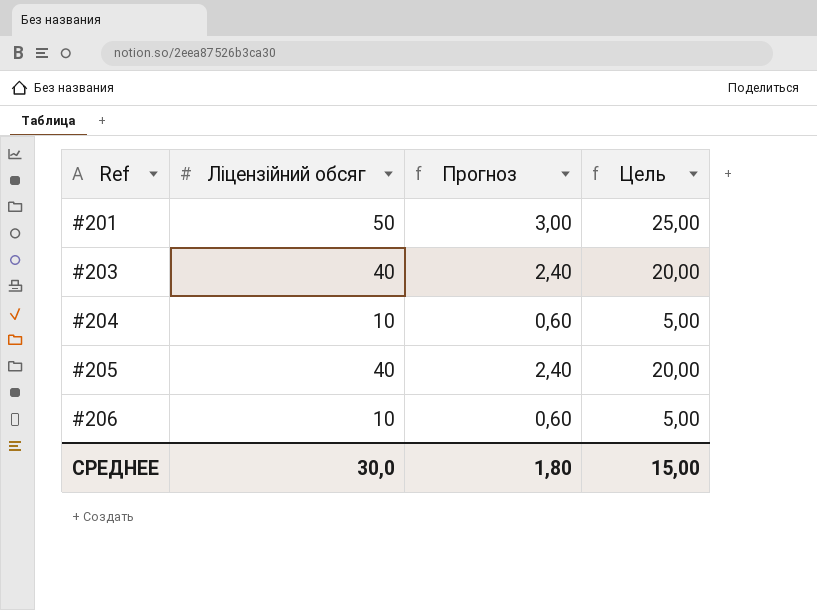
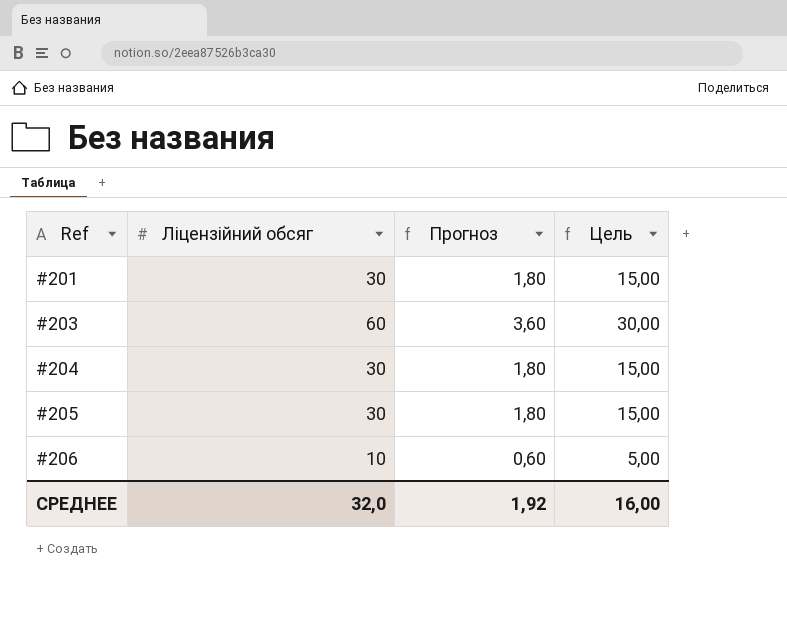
#201 | Ліцензійний обсяг: 50 -> 30
#201 | Прогноз: 3,00 -> 1,80
#201 | Цель: 25,00 -> 15,00
#203 | Ліцензійний обсяг: 40 -> 60
#203 | Прогноз: 2,40 -> 3,60
#203 | Цель: 20,00 -> 30,00
#204 | Ліцензійний обсяг: 10 -> 30
#204 | Прогноз: 0,60 -> 1,80
#204 | Цель: 5,00 -> 15,00
#205 | Ліцензійний обсяг: 40 -> 30
#205 | Прогноз: 2,40 -> 1,80
#205 | Цель: 20,00 -> 15,00
СРЕДНЕЕ | Ліцензійний обсяг: 30,0 -> 32,0
СРЕДНЕЕ | Прогноз: 1,80 -> 1,92
СРЕДНЕЕ | Цель: 15,00 -> 16,00

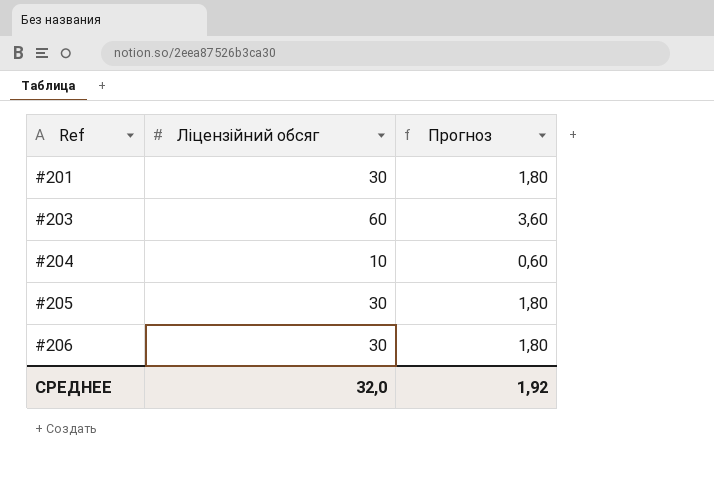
column Цель | formula: [Ліцензійний обсяг] * 0,5 -> none
#204 | Ліцензійний обсяг: 30 -> 10
#204 | Прогноз: 1,80 -> 0,60
#206 | Ліцензійний обсяг: 10 -> 30
#206 | Прогноз: 0,60 -> 1,80

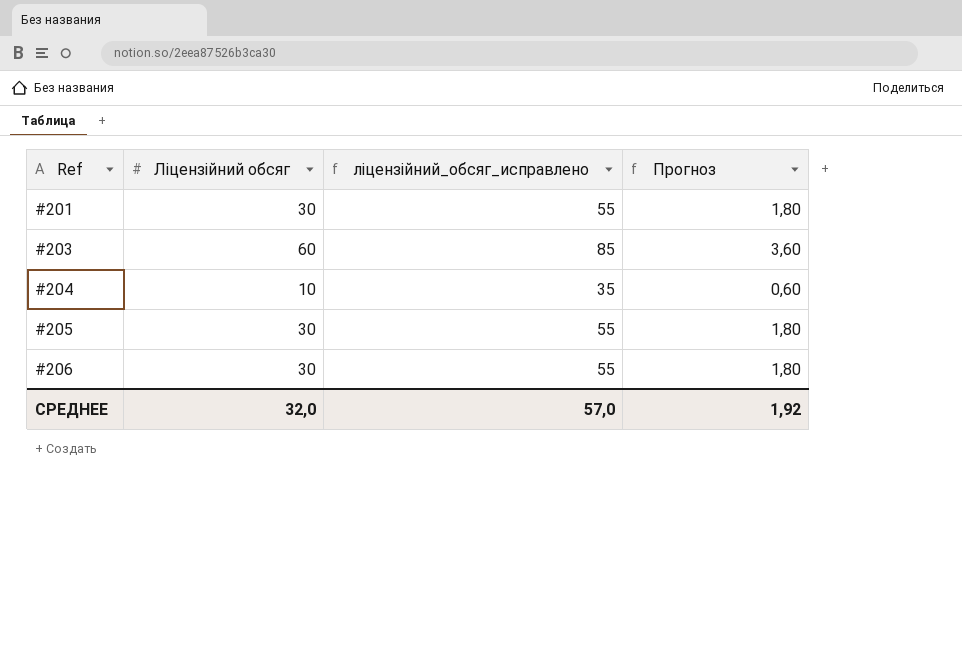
column ліцензійний_обсяг_исправлено | formula: none -> [Ліцензійний обсяг] + 25

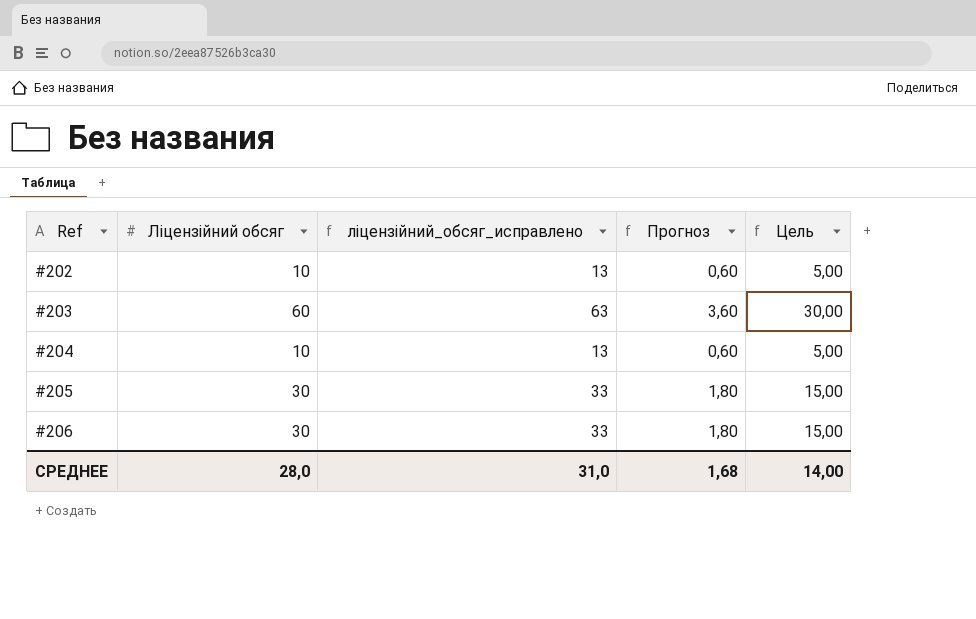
column ліцензійний_обсяг_исправлено | formula: [Ліцензійний обсяг] + 25 -> [Ліцензійний обсяг] + 3
column Цель | formula: none -> [Ліцензійний обсяг] * 0,5
row #201: 30 | 55 | 1,80 -> none
row #202: none -> 10 | 13 | 0,60 | 5,00
СРЕДНЕЕ | Ліцензійний обсяг: 32,0 -> 28,0
СРЕДНЕЕ | ліцензійний_обсяг_исправлено: 57,0 -> 31,0
СРЕДНЕЕ | Прогноз: 1,92 -> 1,68

